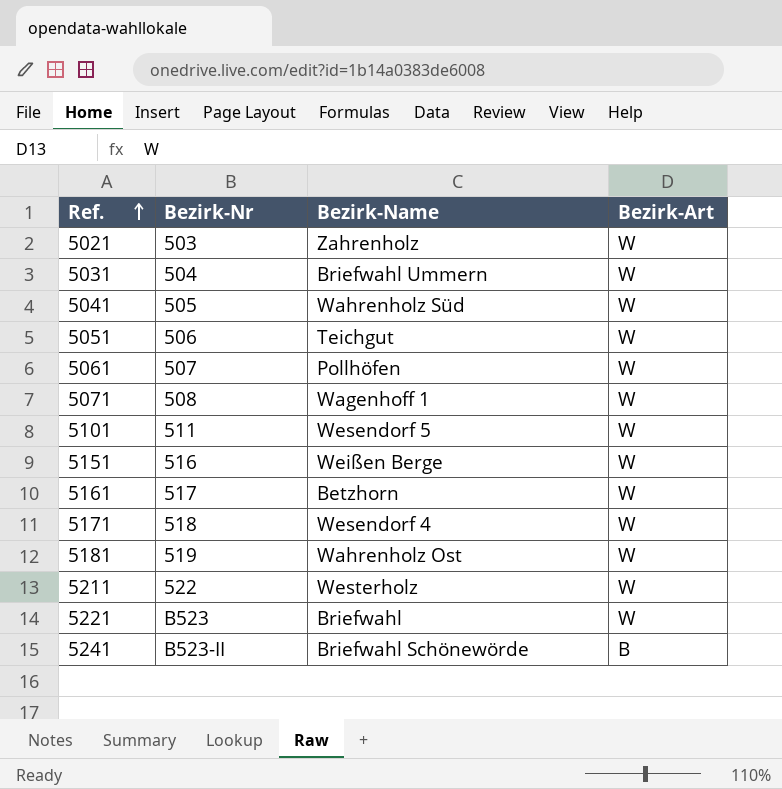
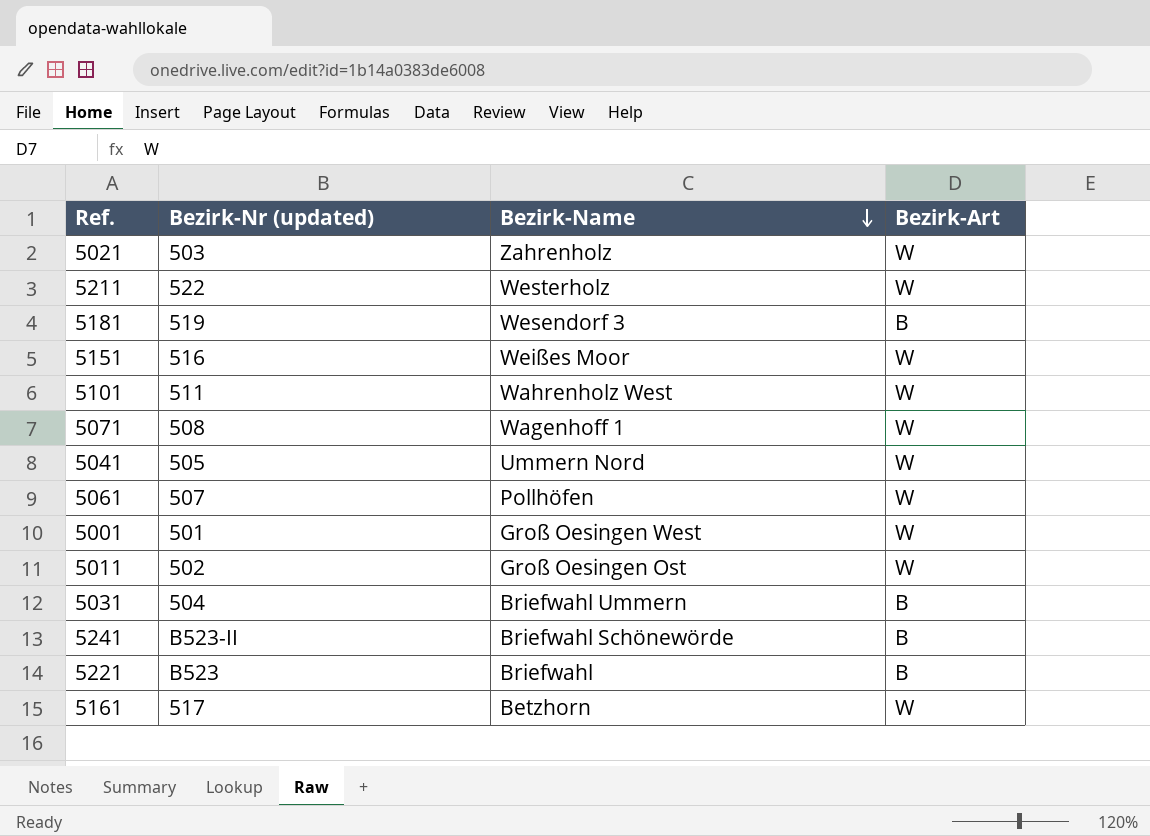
row order: Ref. ascending -> Bezirk-Name descending
column name: Bezirk-Nr -> Bezirk-Nr (updated)
row 5051: 506 | Teichgut | W -> none
row 5171: 518 | Wesendorf 4 | W -> none
5181 | Bezirk-Name: Wahrenholz Ost -> Wesendorf 3
5181 | Bezirk-Art: W -> B
5151 | Bezirk-Name: Weißen Berge -> Weißes Moor
5101 | Bezirk-Name: Wesendorf 5 -> Wahrenholz West
5041 | Bezirk-Name: Wahrenholz Süd -> Ummern Nord
row 5001: none -> 501 | Groß Oesingen West | W
row 5011: none -> 502 | Groß Oesingen Ost | W
5031 | Bezirk-Art: W -> B
5221 | Bezirk-Art: W -> B

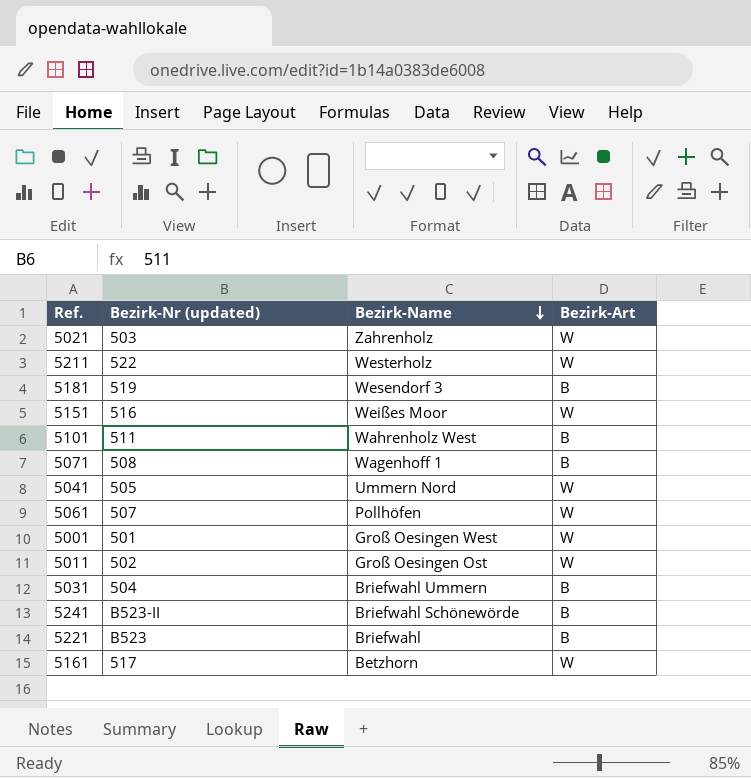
5101 | Bezirk-Art: W -> B
5071 | Bezirk-Art: W -> B

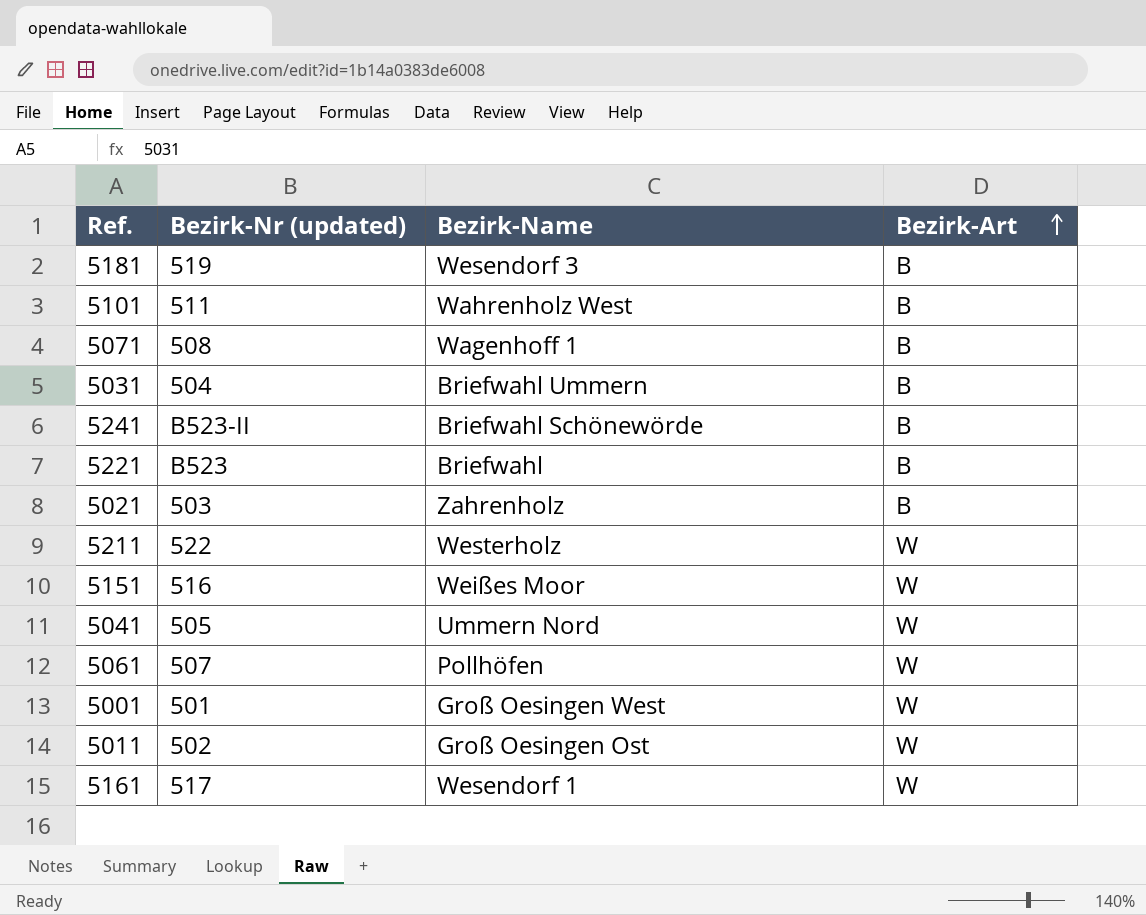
row order: Bezirk-Name descending -> Bezirk-Art ascending
5021 | Bezirk-Art: W -> B
5161 | Bezirk-Name: Betzhorn -> Wesendorf 1

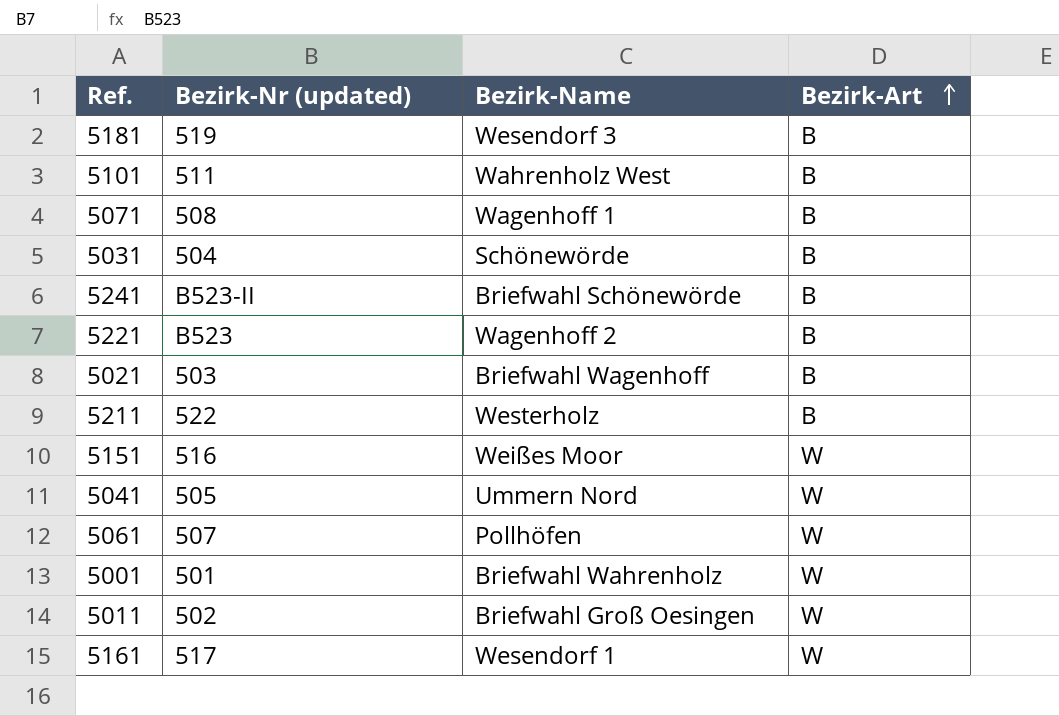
5031 | Bezirk-Name: Briefwahl Ummern -> Schönewörde
5221 | Bezirk-Name: Briefwahl -> Wagenhoff 2
5021 | Bezirk-Name: Zahrenholz -> Briefwahl Wagenhoff
5211 | Bezirk-Art: W -> B
5001 | Bezirk-Name: Groß Oesingen West -> Briefwahl Wahrenholz
5011 | Bezirk-Name: Groß Oesingen Ost -> Briefwahl Groß Oesingen

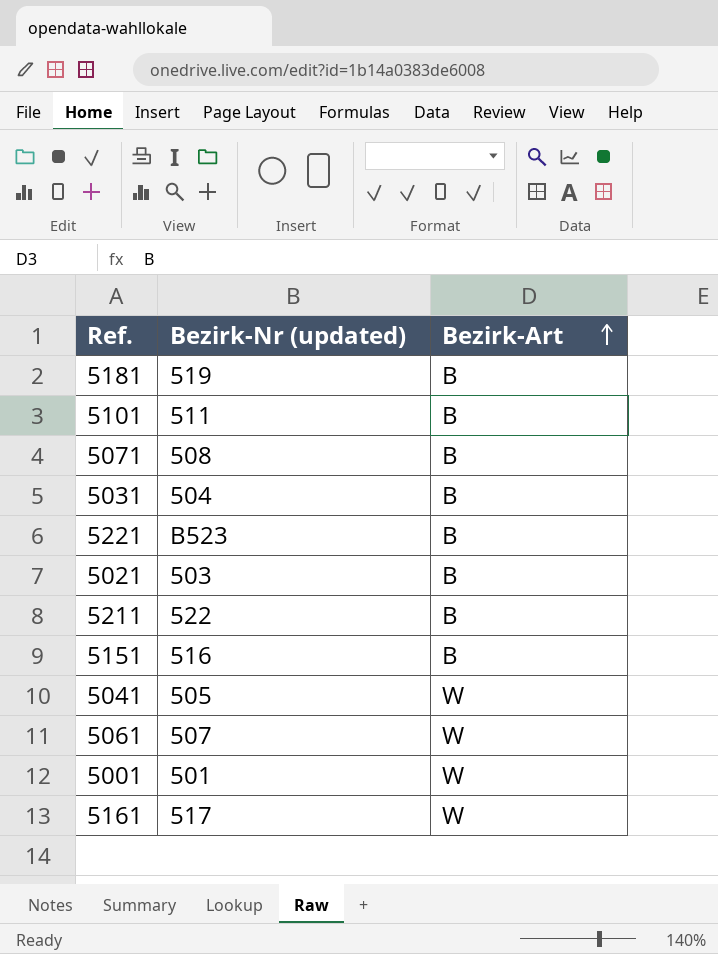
column Bezirk-Name | position: 3 -> none
row 5241: B523-II | Briefwahl Schönewörde | B -> none
row 5011: 502 | Briefwahl Groß Oesingen | W -> none
5151 | Bezirk-Art: W -> B

